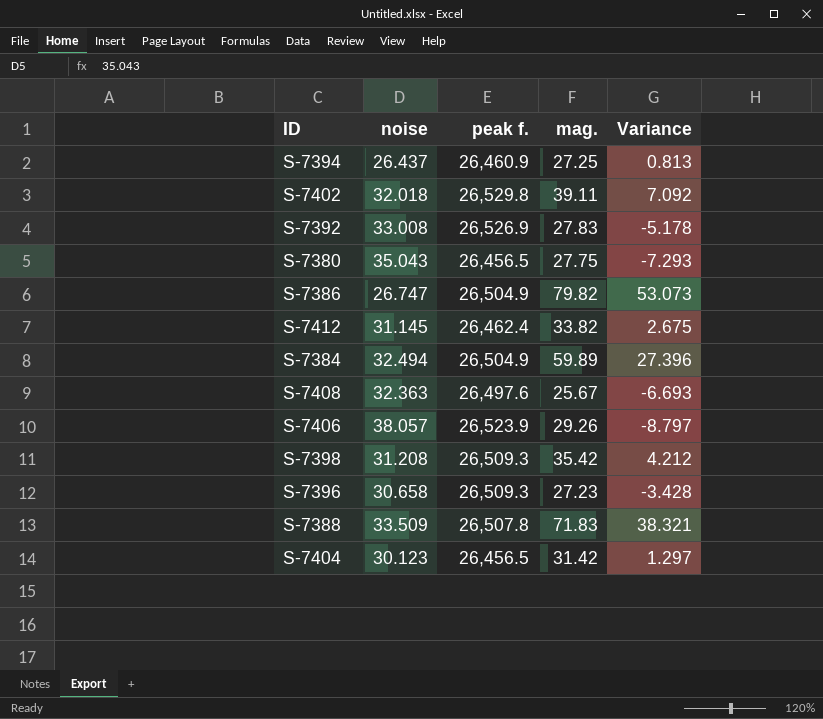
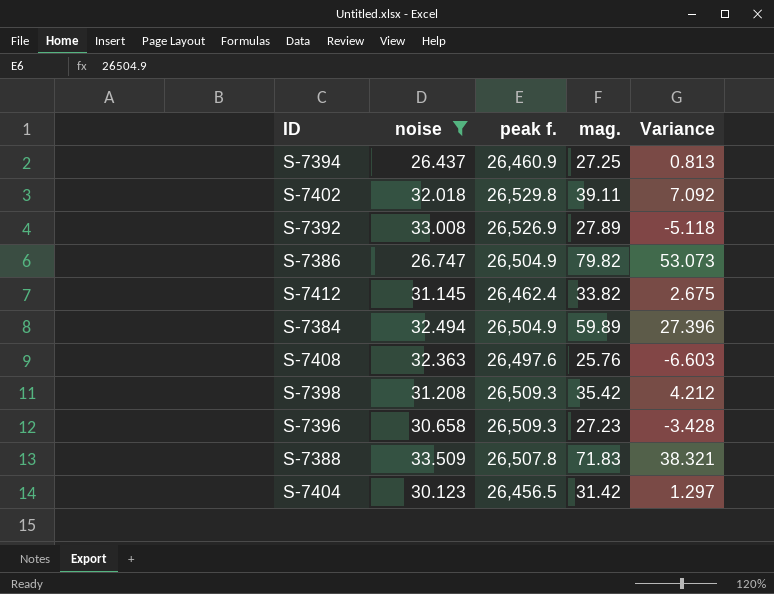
filter: none -> noise <= 33.509
S-7392 | mag.: 27.83 -> 27.89
S-7392 | Variance: -5.178 -> -5.118
S-7408 | mag.: 25.67 -> 25.76
S-7408 | Variance: -6.693 -> -6.603

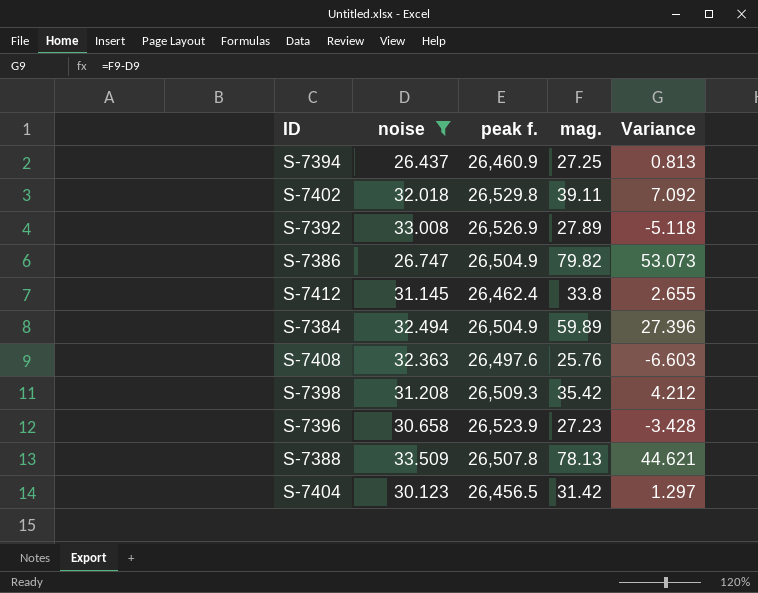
S-7412 | mag.: 33.82 -> 33.8
S-7412 | Variance: 2.675 -> 2.655
S-7396 | peak f.: 26,509.3 -> 26,523.9
S-7388 | mag.: 71.83 -> 78.13
S-7388 | Variance: 38.321 -> 44.621

